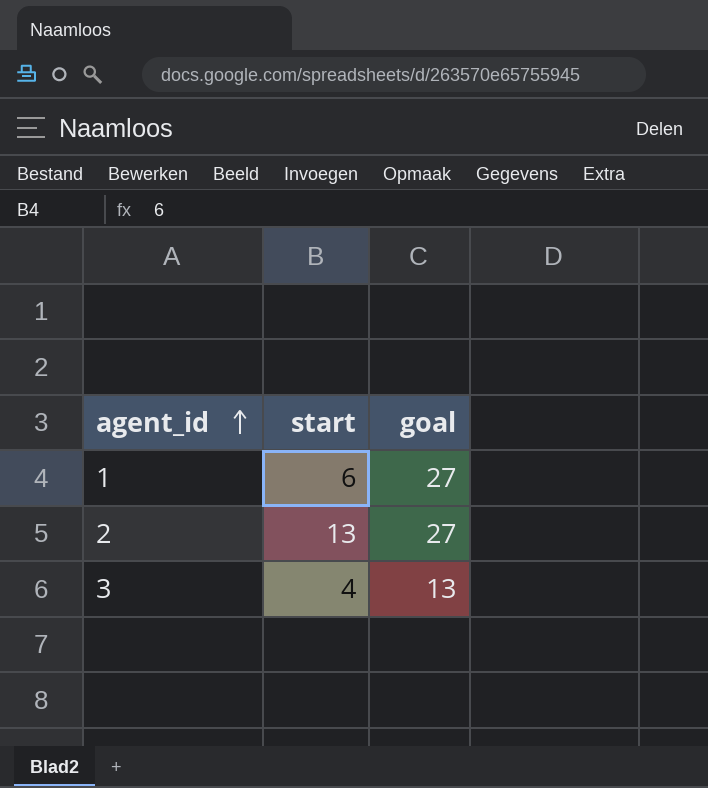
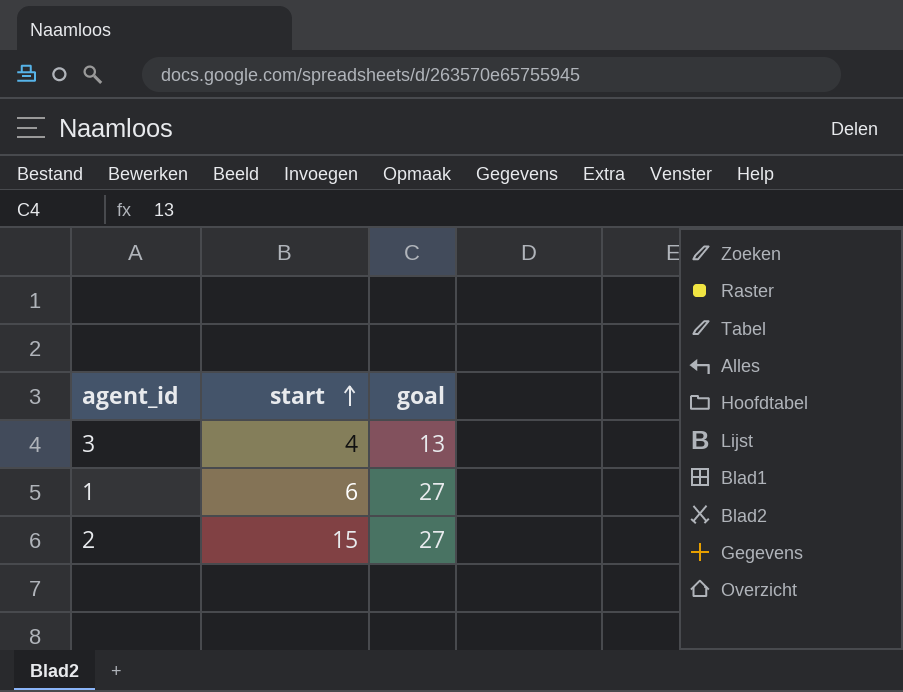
row order: agent_id ascending -> start ascending
2 | start: 13 -> 15

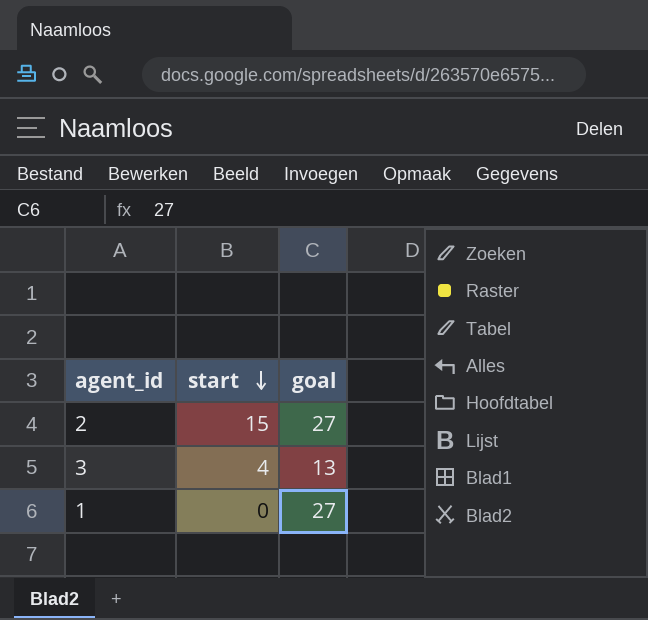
row order: start ascending -> start descending
1 | start: 6 -> 0

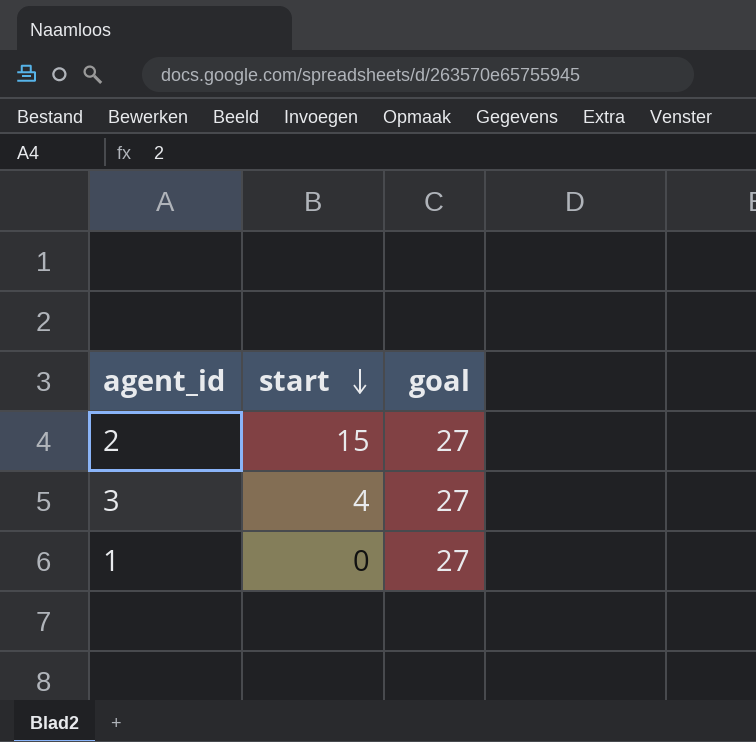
3 | goal: 13 -> 27

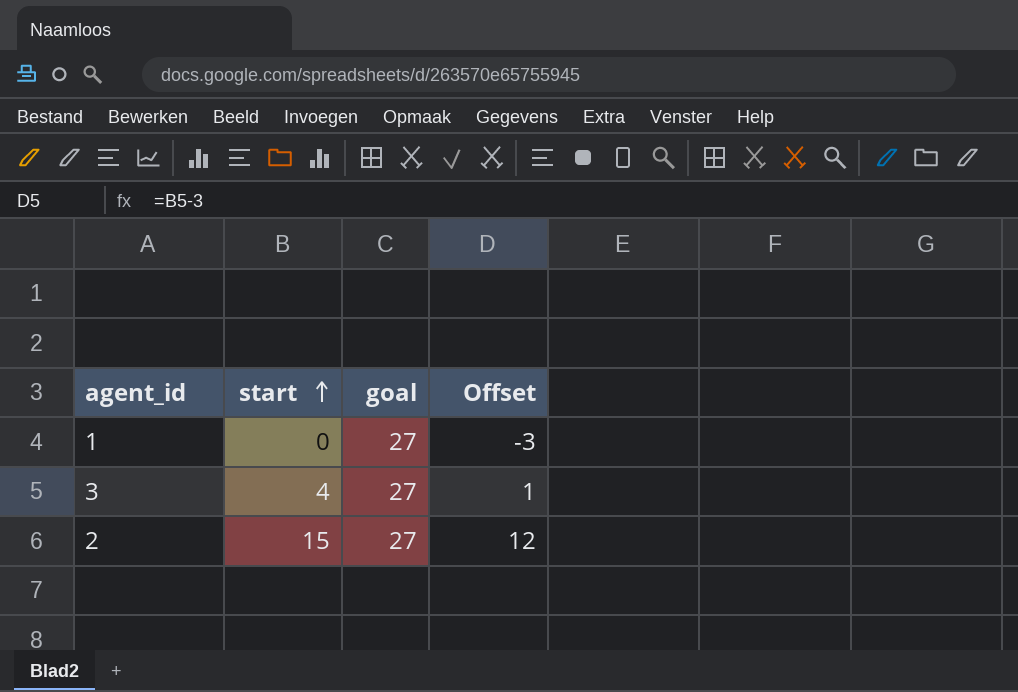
row order: start descending -> start ascending
column Offset | formula: none -> [start] - 3

